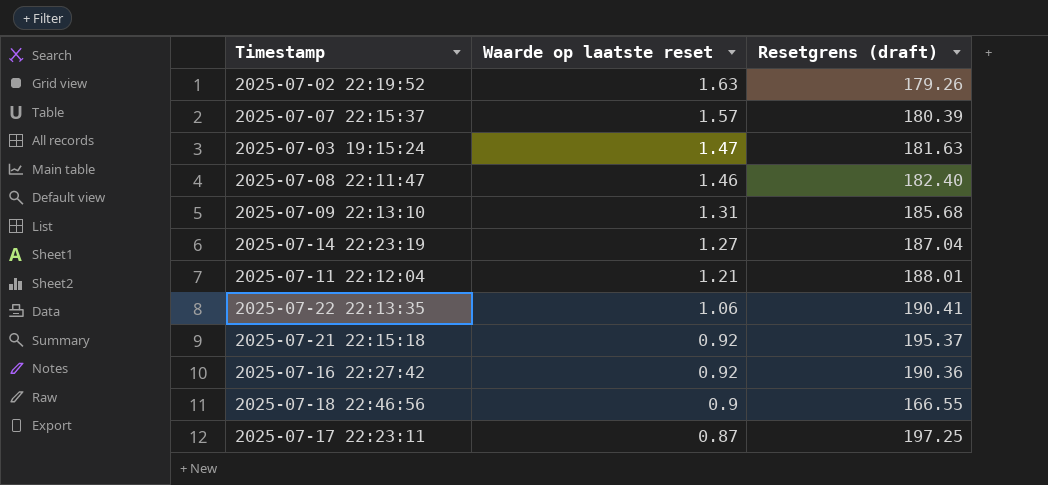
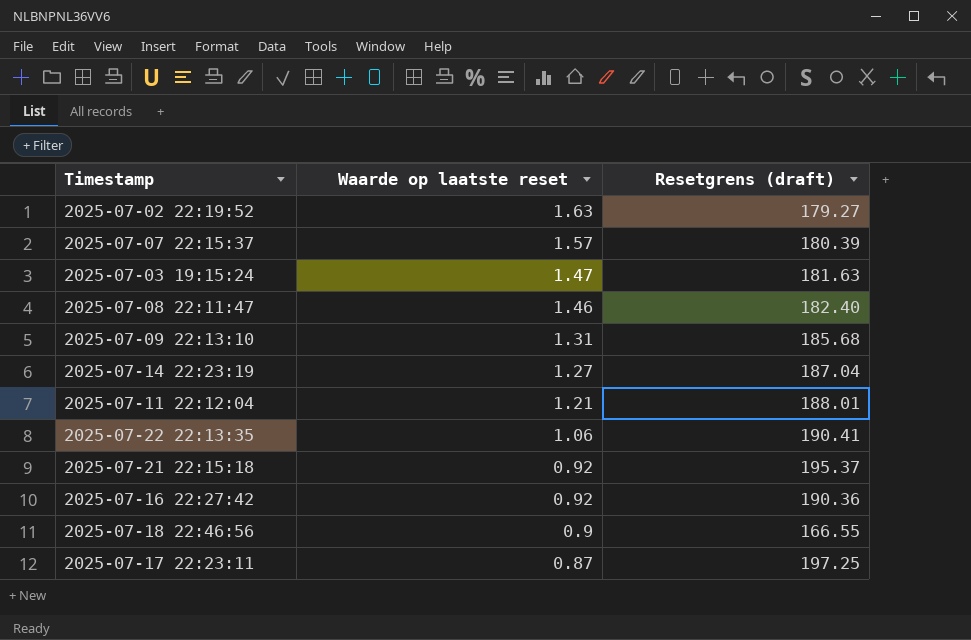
2025-07-02 22:19:52 | Resetgrens (draft): 179.26 -> 179.27

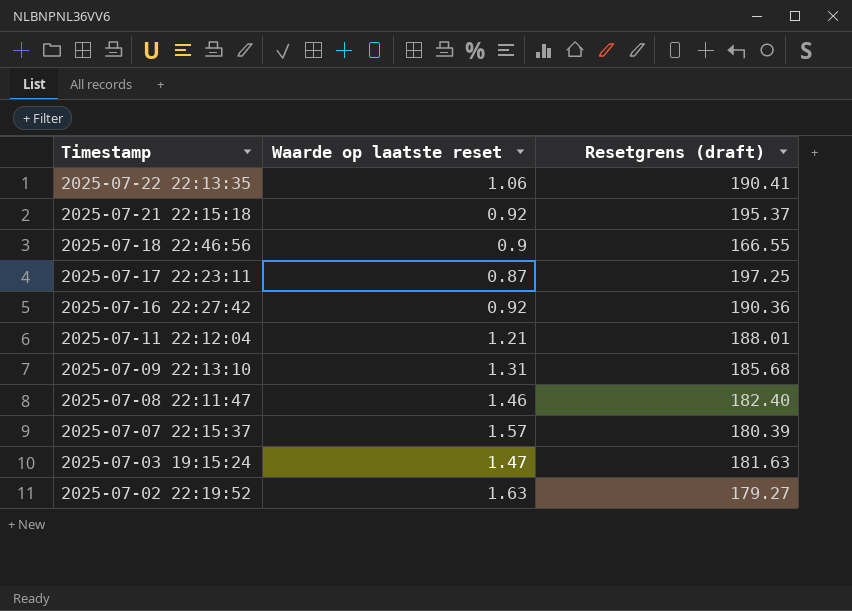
row order: Waarde op laatste reset descending -> Timestamp descending
row 2025-07-14 22:23:19: 1.27 | 187.04 -> none

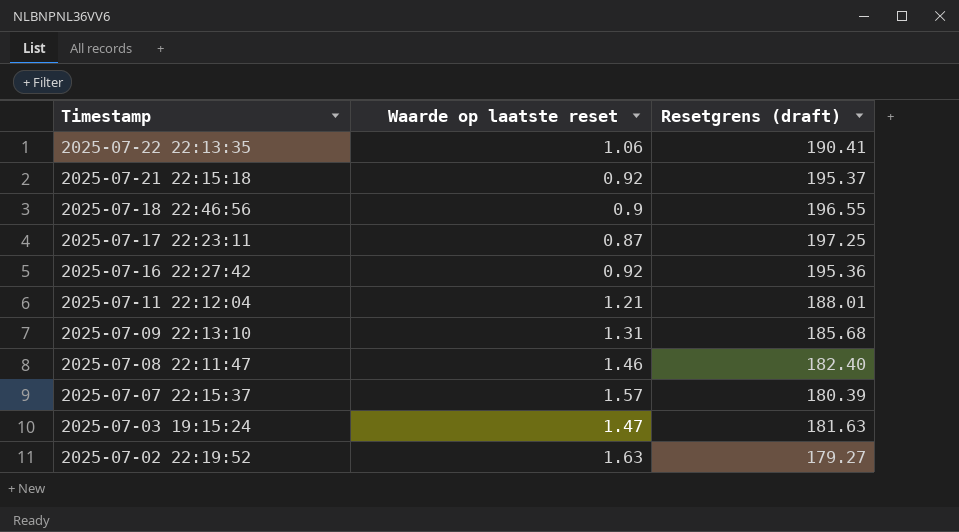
2025-07-18 22:46:56 | Resetgrens (draft): 166.55 -> 196.55
2025-07-16 22:27:42 | Resetgrens (draft): 190.36 -> 195.36

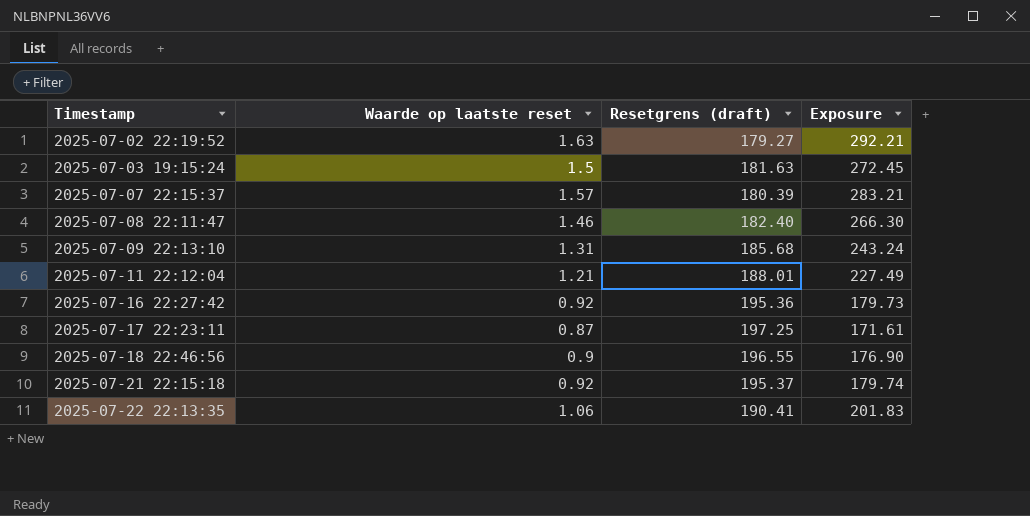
row order: Timestamp descending -> Timestamp ascending
column Exposure | formula: none -> [Waarde op laatste reset] * [Resetgrens (draft)]
2025-07-03 19:15:24 | Waarde op laatste reset: 1.47 -> 1.5

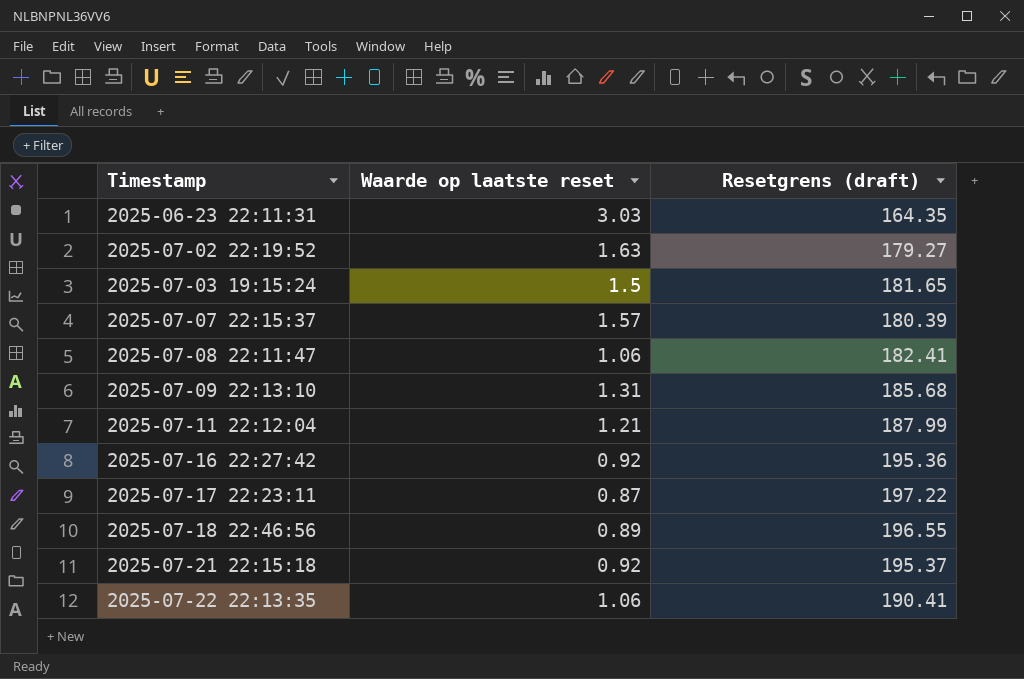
column Exposure | formula: [Waarde op laatste reset] * [Resetgrens (draft)] -> none
row 2025-06-23 22:11:31: none -> 3.03 | 164.35
2025-07-03 19:15:24 | Resetgrens (draft): 181.63 -> 181.65
2025-07-08 22:11:47 | Waarde op laatste reset: 1.46 -> 1.06
2025-07-08 22:11:47 | Resetgrens (draft): 182.40 -> 182.41
2025-07-11 22:12:04 | Resetgrens (draft): 188.01 -> 187.99
2025-07-17 22:23:11 | Resetgrens (draft): 197.25 -> 197.22
2025-07-18 22:46:56 | Waarde op laatste reset: 0.9 -> 0.89

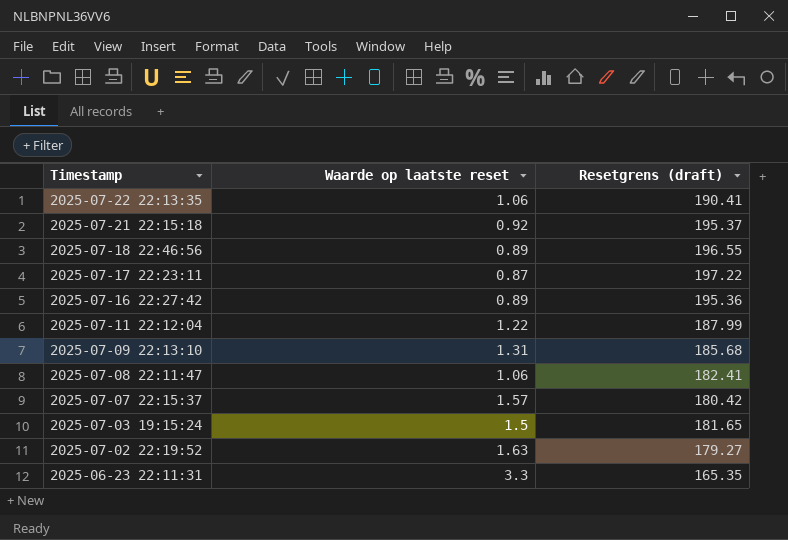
row order: Timestamp ascending -> Timestamp descending
2025-07-16 22:27:42 | Waarde op laatste reset: 0.92 -> 0.89
2025-07-11 22:12:04 | Waarde op laatste reset: 1.21 -> 1.22
2025-07-07 22:15:37 | Resetgrens (draft): 180.39 -> 180.42
2025-06-23 22:11:31 | Waarde op laatste reset: 3.03 -> 3.3
2025-06-23 22:11:31 | Resetgrens (draft): 164.35 -> 165.35

